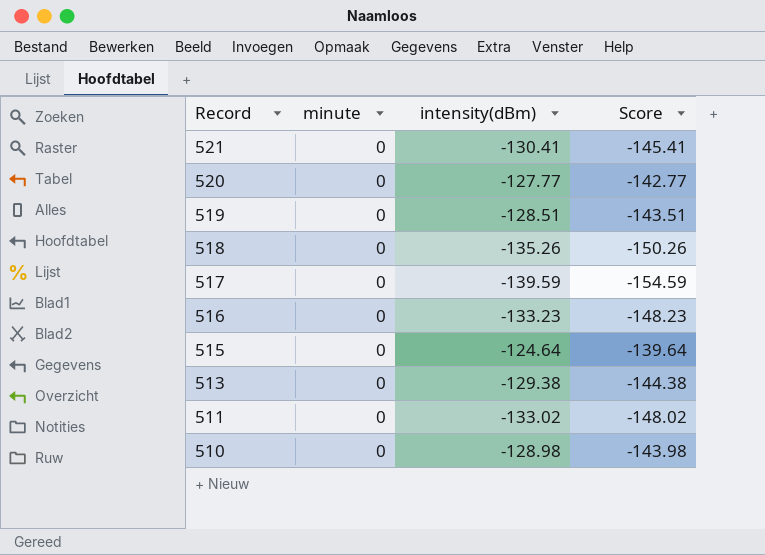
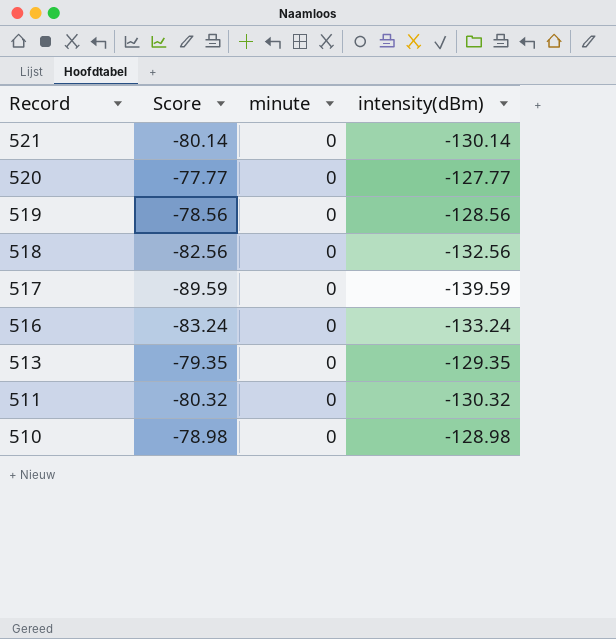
column Score | formula: [intensity(dBm)] - 15 -> [intensity(dBm)] + 50
column Score | position: 4 -> 2
row 515: 0 | -124.64 | -139.64 -> none
521 | intensity(dBm): -130.41 -> -130.14
519 | intensity(dBm): -128.51 -> -128.56
518 | intensity(dBm): -135.26 -> -132.56
516 | intensity(dBm): -133.23 -> -133.24
513 | intensity(dBm): -129.38 -> -129.35
511 | intensity(dBm): -133.02 -> -130.32

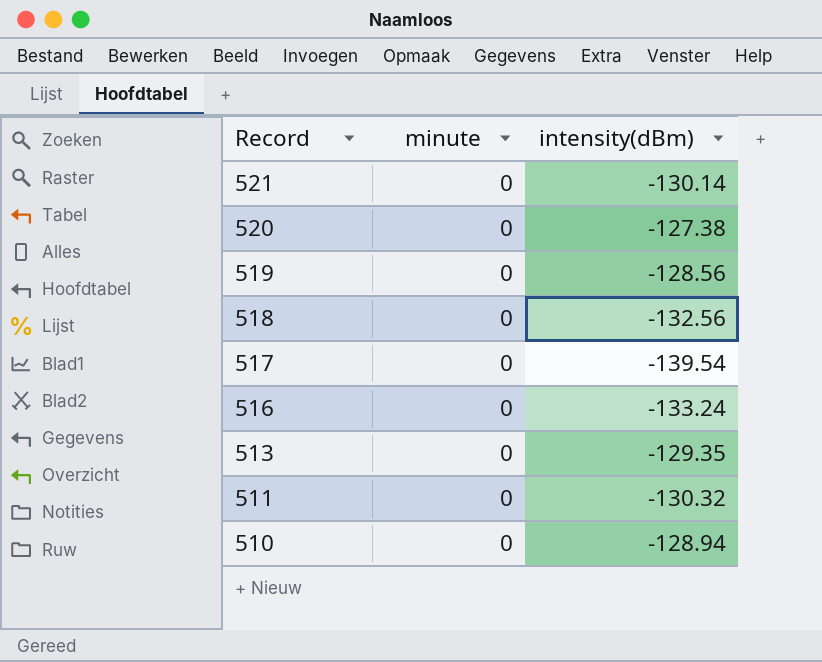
column Score | formula: [intensity(dBm)] + 50 -> none
520 | intensity(dBm): -127.77 -> -127.38
517 | intensity(dBm): -139.59 -> -139.54
510 | intensity(dBm): -128.98 -> -128.94

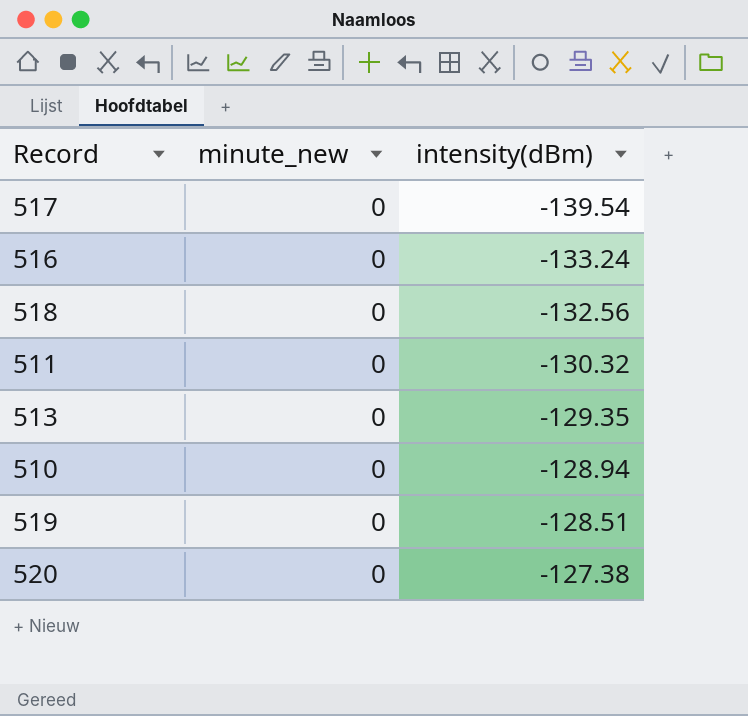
row order: Record descending -> intensity(dBm) ascending
column name: minute -> minute_new
row 521: 0 | -130.14 -> none
519 | intensity(dBm): -128.56 -> -128.51

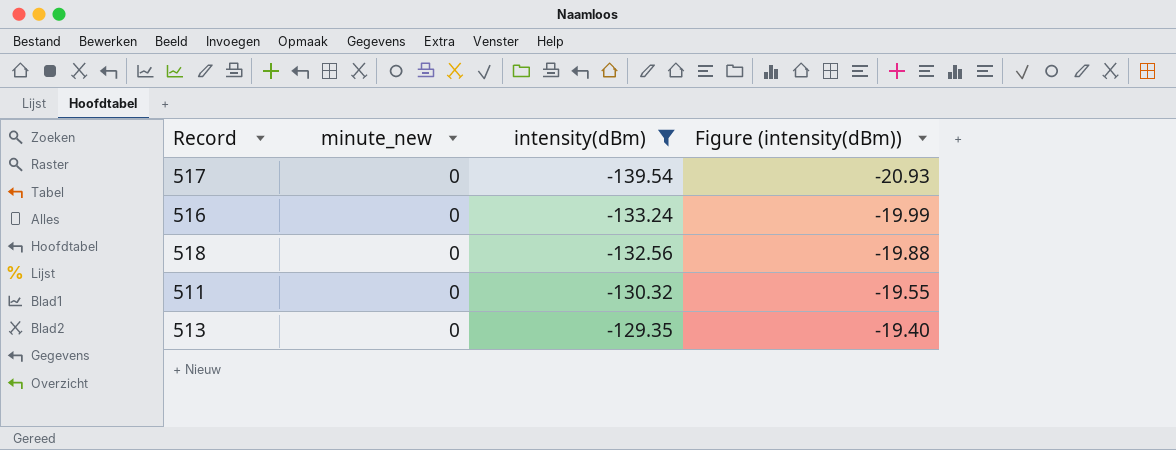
filter: none -> intensity(dBm) <= -129.35
column Figure (intensity(dBm)) | formula: none -> [intensity(dBm)] * 0.15

